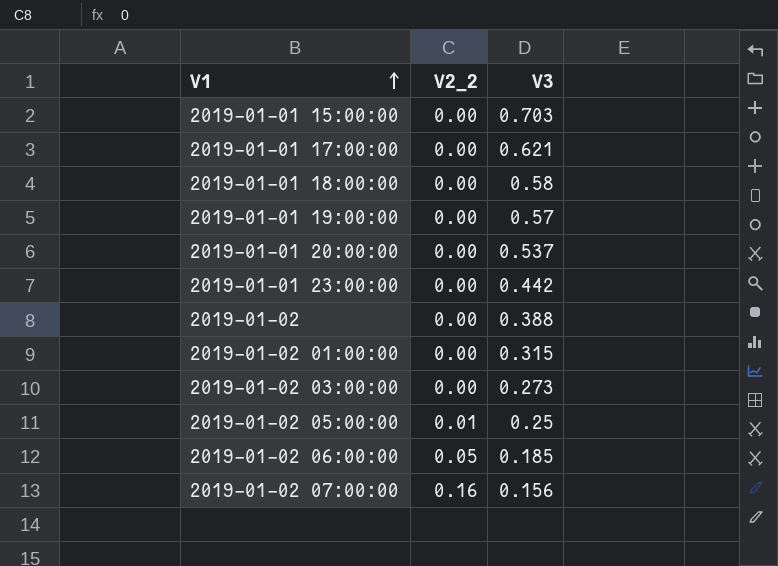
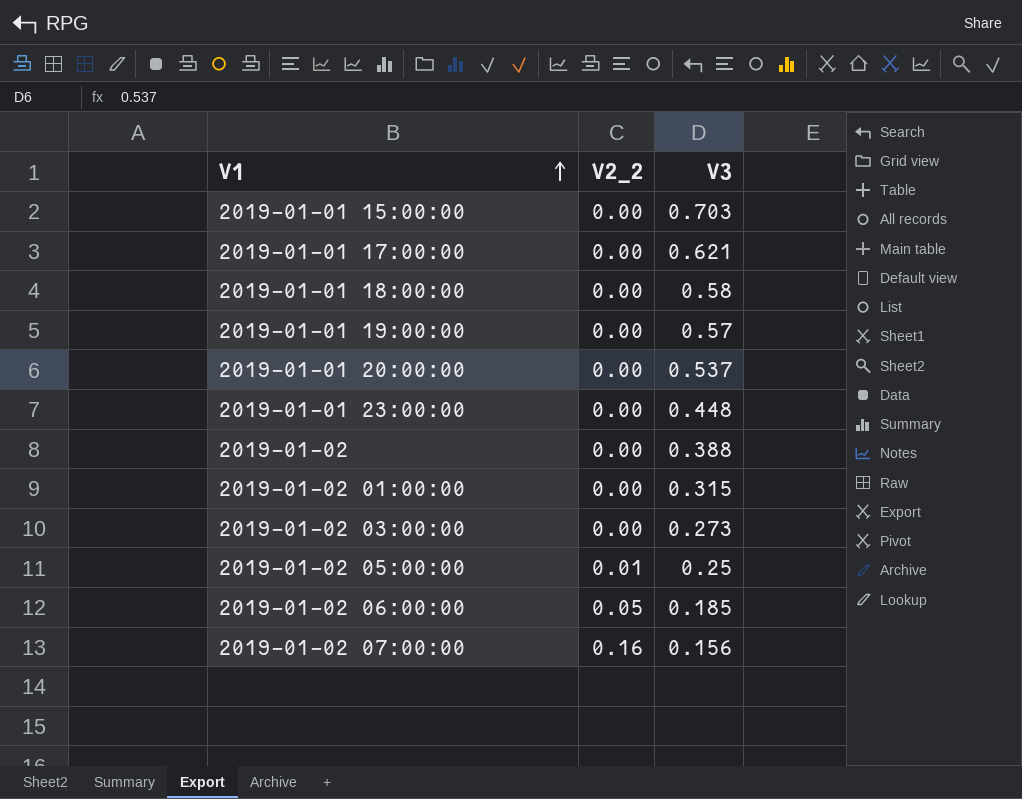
2019-01-01 23:00:00 | V3: 0.442 -> 0.448

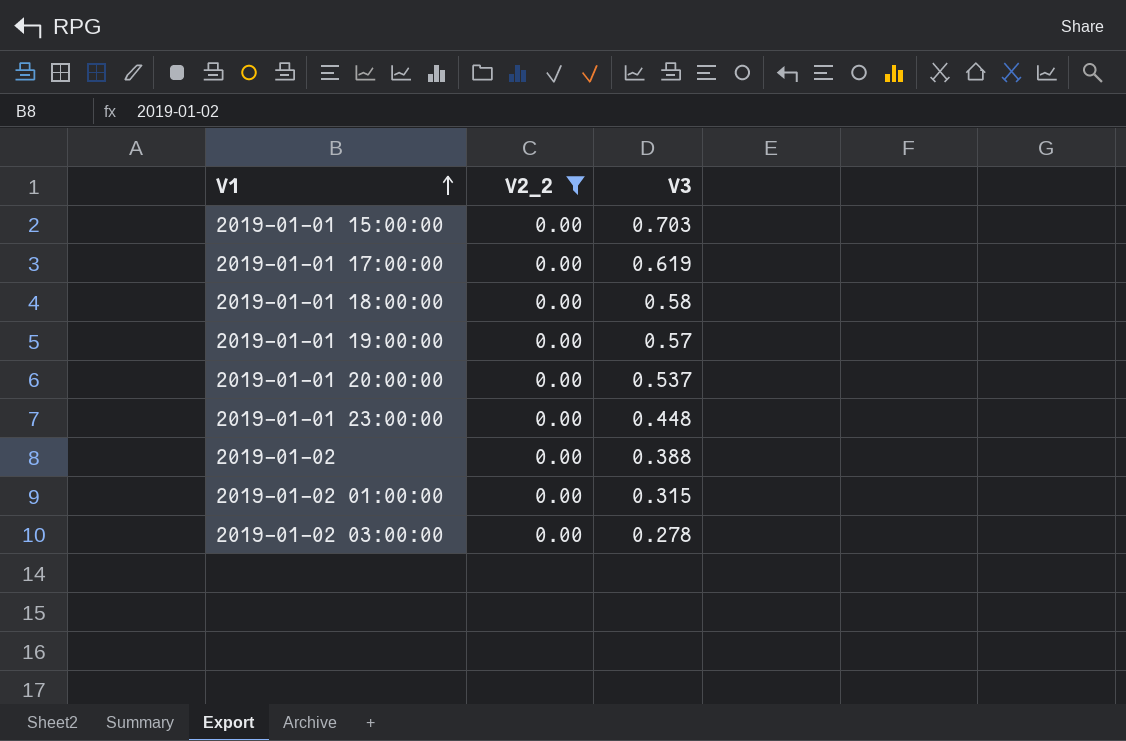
filter: none -> V2_2 = 0.00
2019-01-01 17:00:00 | V3: 0.621 -> 0.619
2019-01-02 03:00:00 | V3: 0.273 -> 0.278

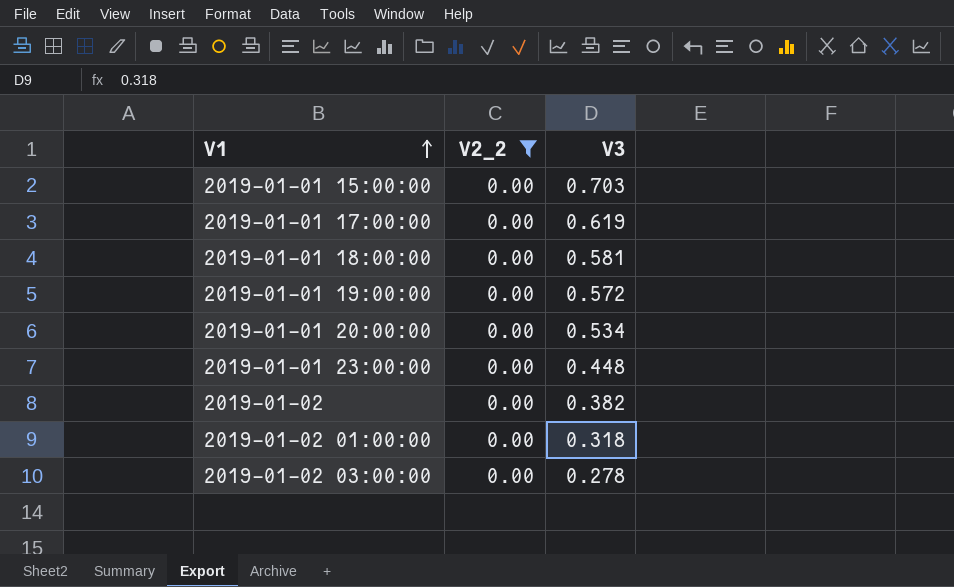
2019-01-01 18:00:00 | V3: 0.58 -> 0.581
2019-01-01 19:00:00 | V3: 0.57 -> 0.572
2019-01-01 20:00:00 | V3: 0.537 -> 0.534
2019-01-02 | V3: 0.388 -> 0.382
2019-01-02 01:00:00 | V3: 0.315 -> 0.318

